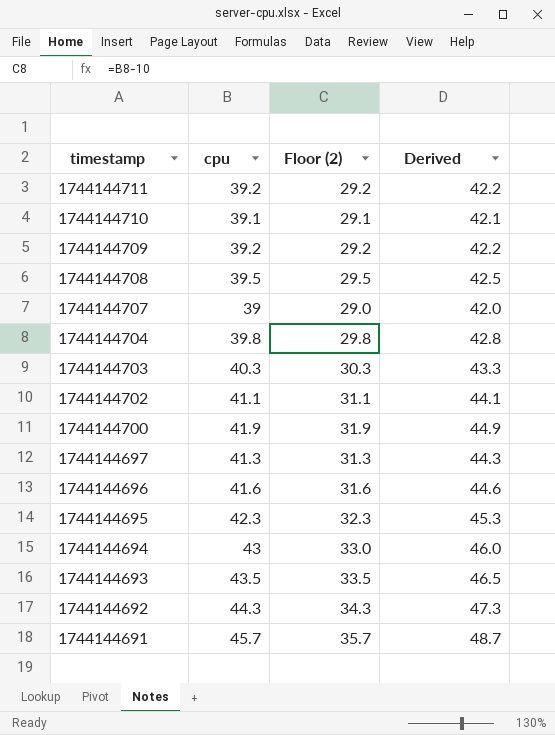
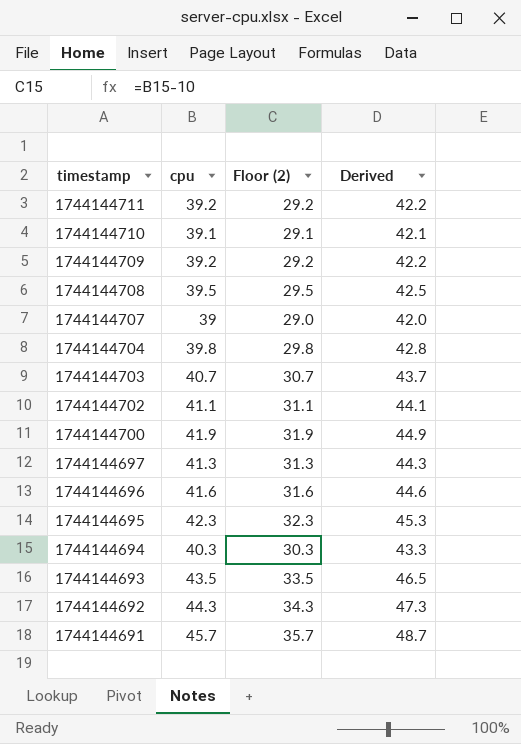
1744144703 | cpu: 40.3 -> 40.7
1744144703 | Floor (2): 30.3 -> 30.7
1744144703 | Derived: 43.3 -> 43.7
1744144694 | cpu: 43 -> 40.3
1744144694 | Floor (2): 33.0 -> 30.3
1744144694 | Derived: 46.0 -> 43.3

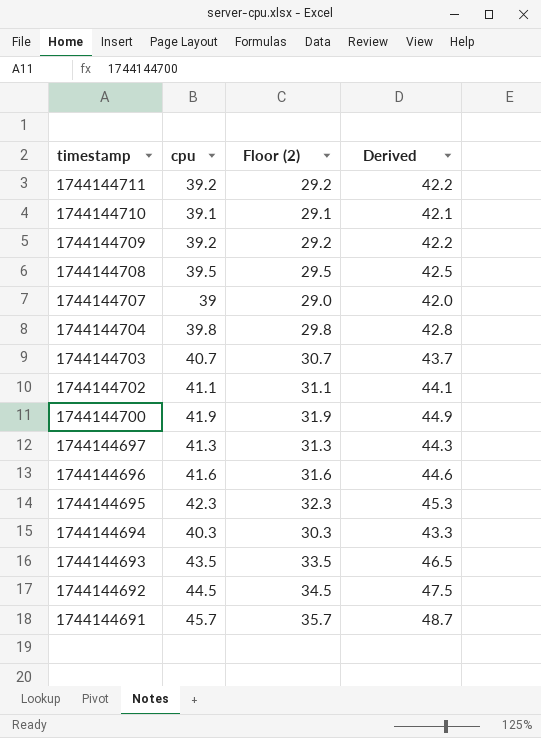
1744144692 | cpu: 44.3 -> 44.5
1744144692 | Floor (2): 34.3 -> 34.5
1744144692 | Derived: 47.3 -> 47.5

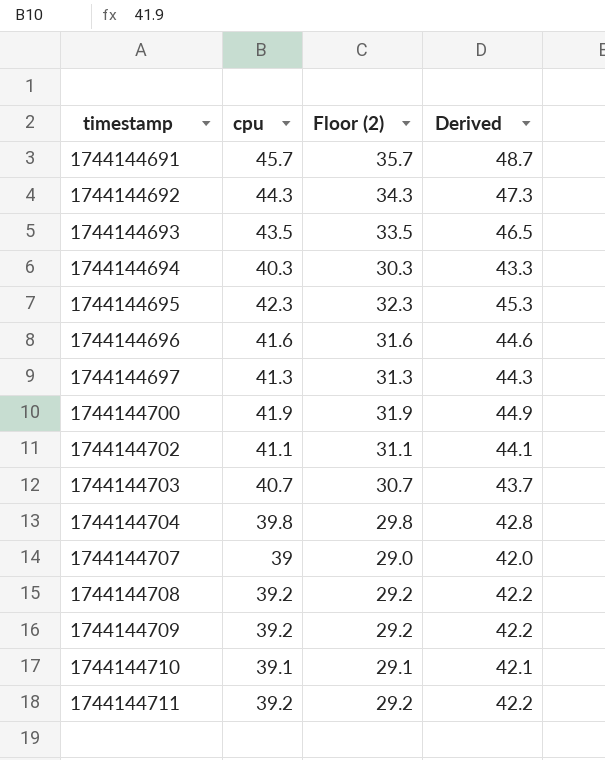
row order: timestamp descending -> timestamp ascending
1744144692 | cpu: 44.5 -> 44.3
1744144692 | Floor (2): 34.5 -> 34.3
1744144692 | Derived: 47.5 -> 47.3
1744144708 | cpu: 39.5 -> 39.2
1744144708 | Floor (2): 29.5 -> 29.2
1744144708 | Derived: 42.5 -> 42.2

